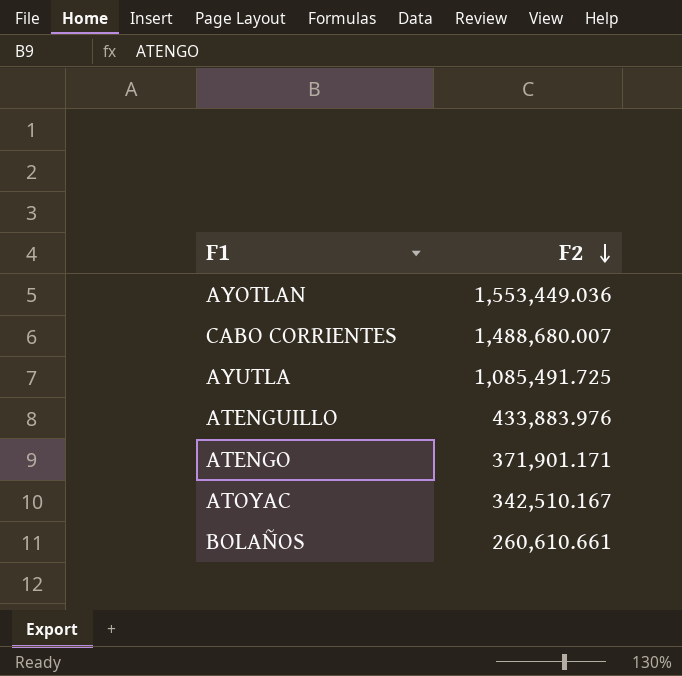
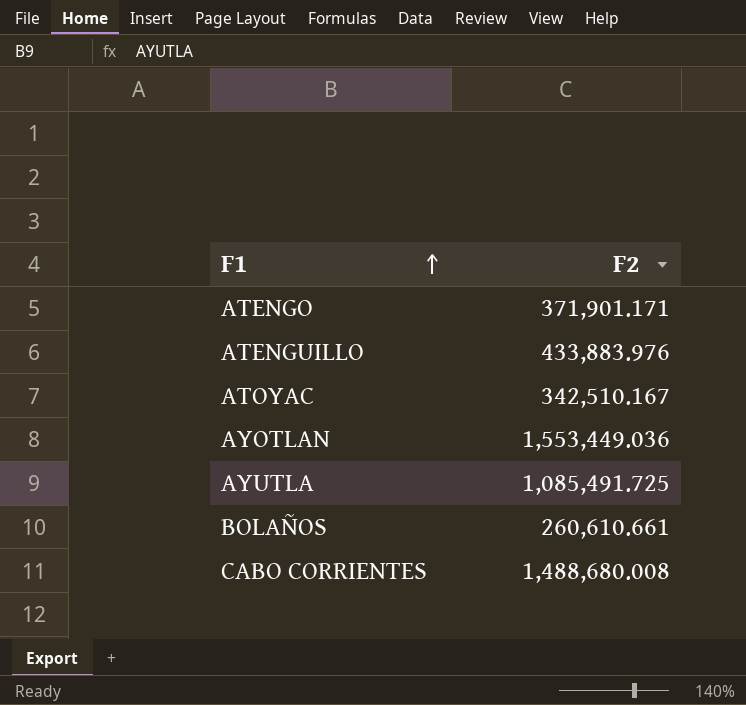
row order: F2 descending -> F1 ascending
CABO CORRIENTES | F2: 1,488,680.007 -> 1,488,680.008

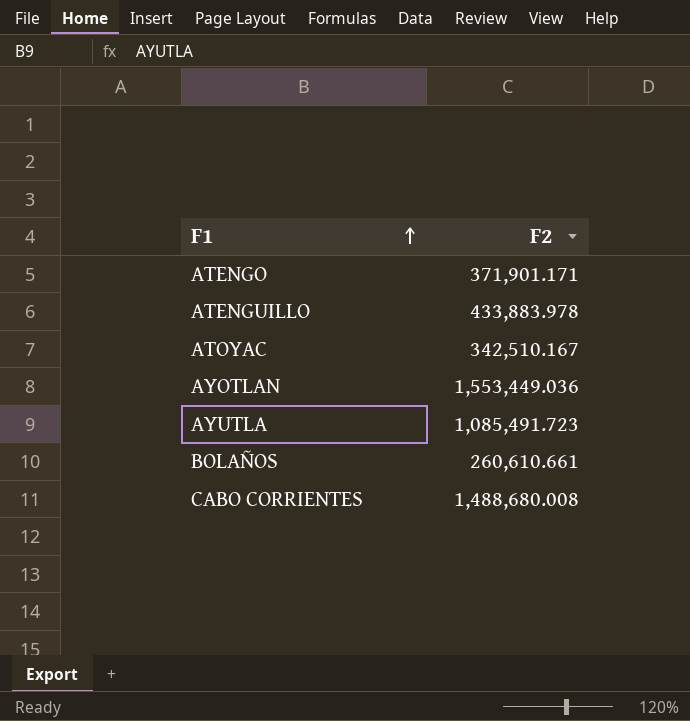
ATENGUILLO | F2: 433,883.976 -> 433,883.978
AYUTLA | F2: 1,085,491.725 -> 1,085,491.723

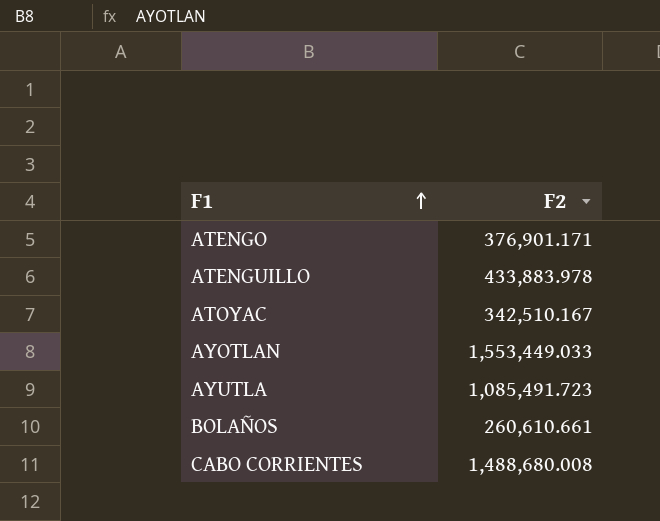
ATENGO | F2: 371,901.171 -> 376,901.171
AYOTLAN | F2: 1,553,449.036 -> 1,553,449.033

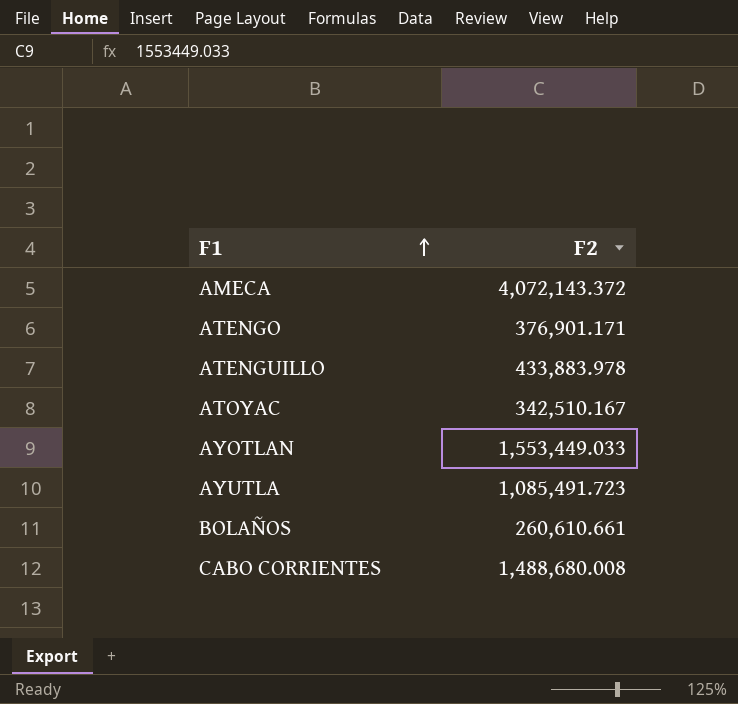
row AMECA: none -> 4,072,143.372

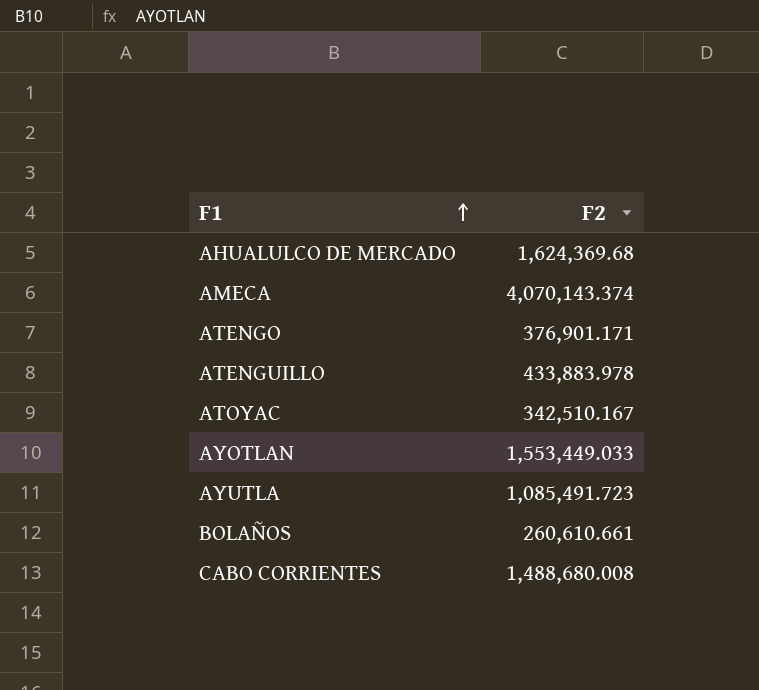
row AHUALULCO DE MERCADO: none -> 1,624,369.68
AMECA | F2: 4,072,143.372 -> 4,070,143.374

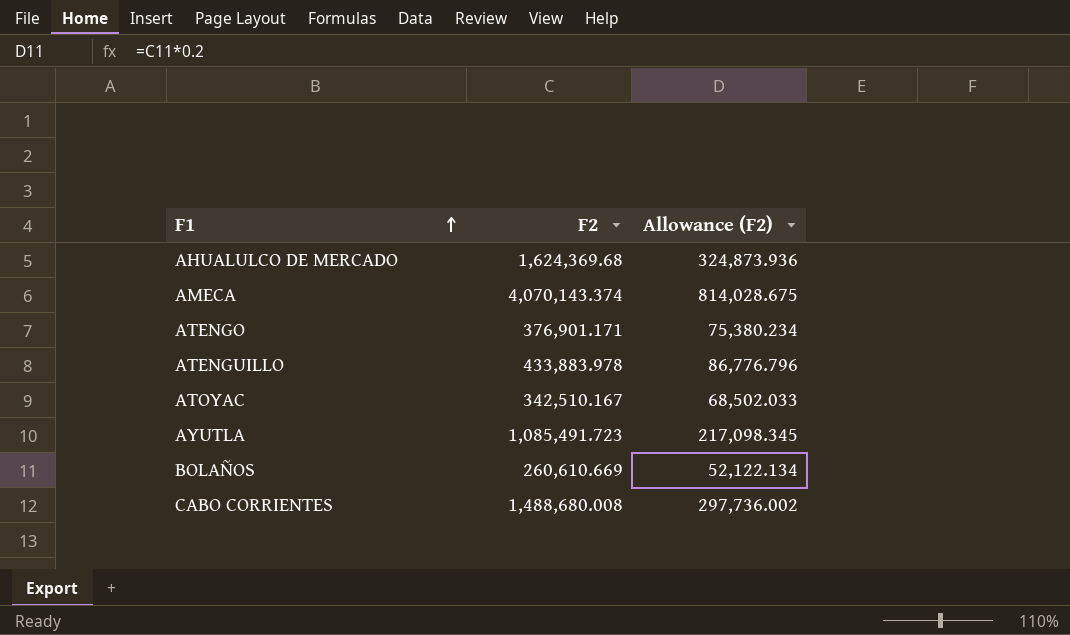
column Allowance (F2) | formula: none -> [F2] * 0.2
row AYOTLAN: 1,553,449.033 -> none
BOLAÑOS | F2: 260,610.661 -> 260,610.669

